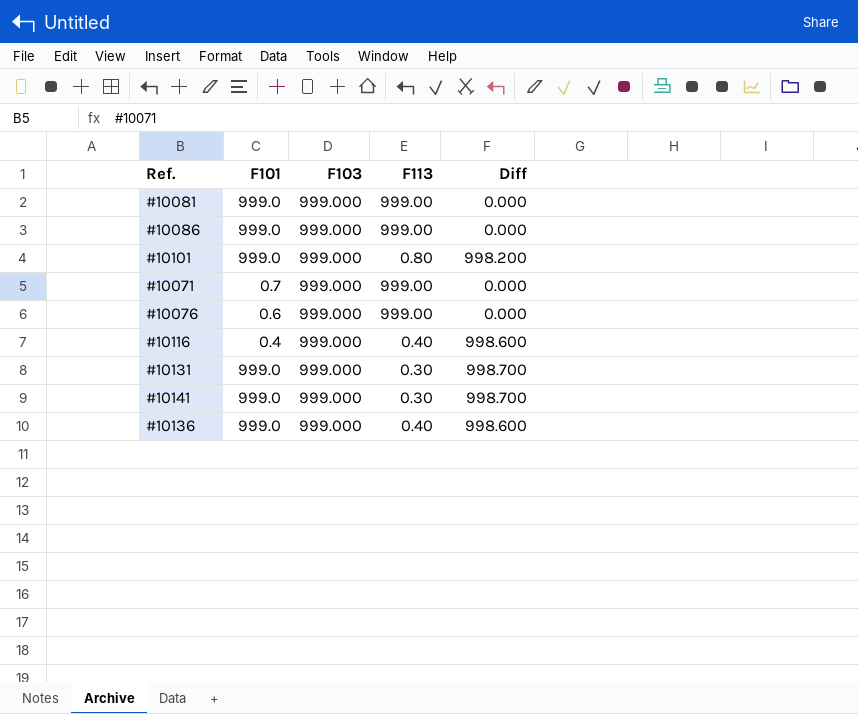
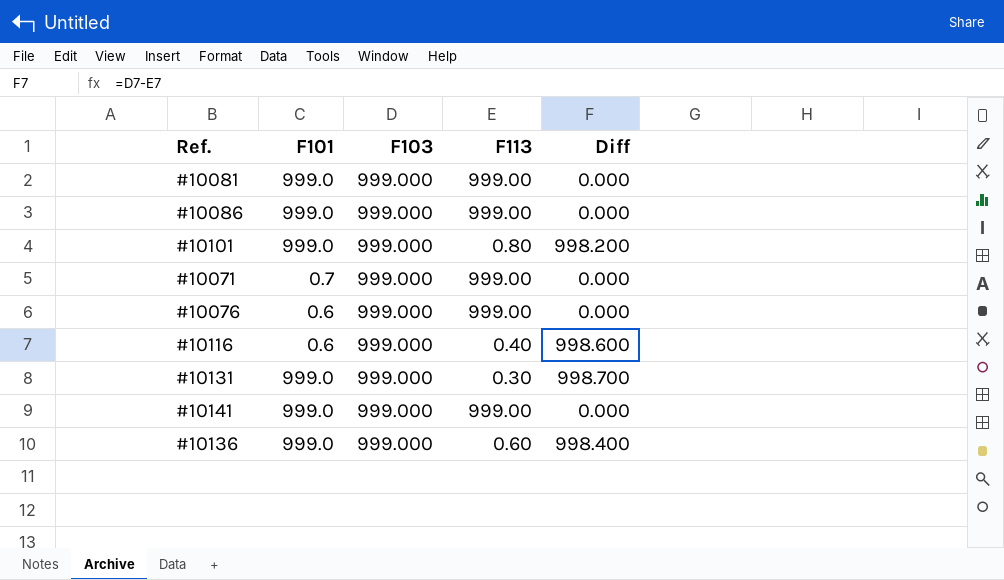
#10116 | F101: 0.4 -> 0.6
#10141 | F113: 0.30 -> 999.00
#10141 | Diff: 998.700 -> 0.000
#10136 | F113: 0.40 -> 0.60
#10136 | Diff: 998.600 -> 998.400

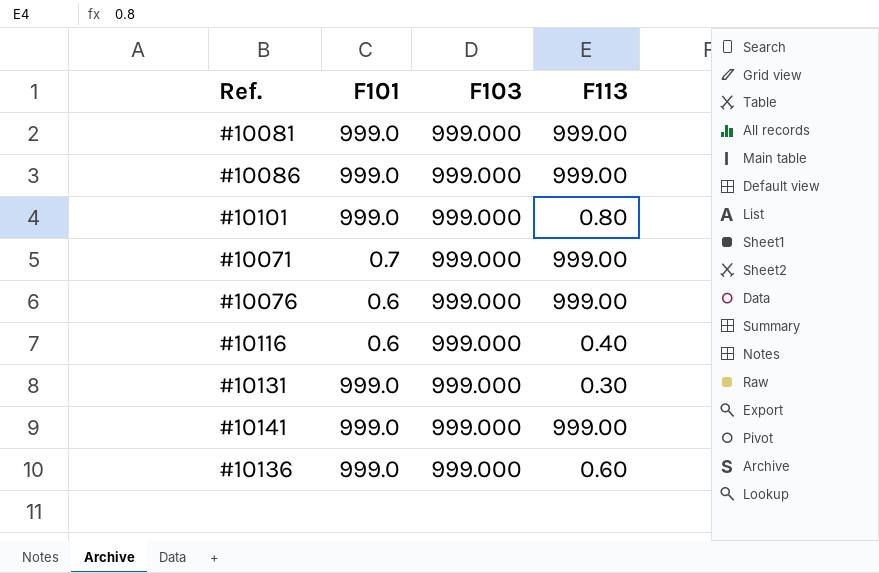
column Diff | formula: [F103] - [F113] -> none

